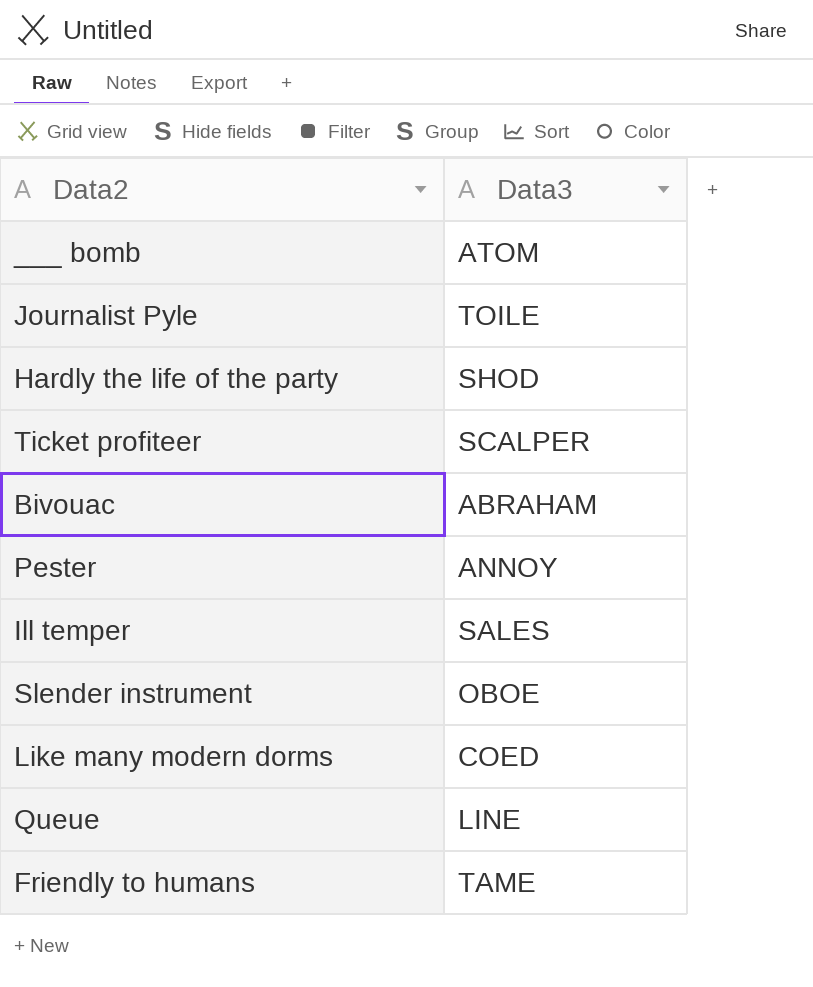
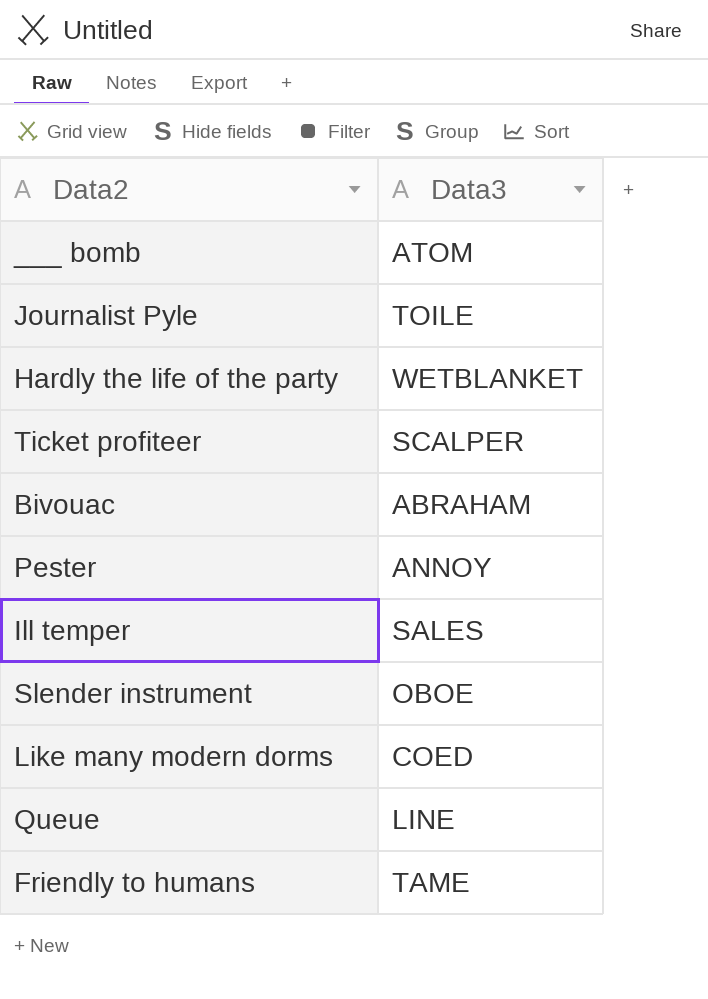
Hardly the life of the party | Data3: SHOD -> WETBLANKET

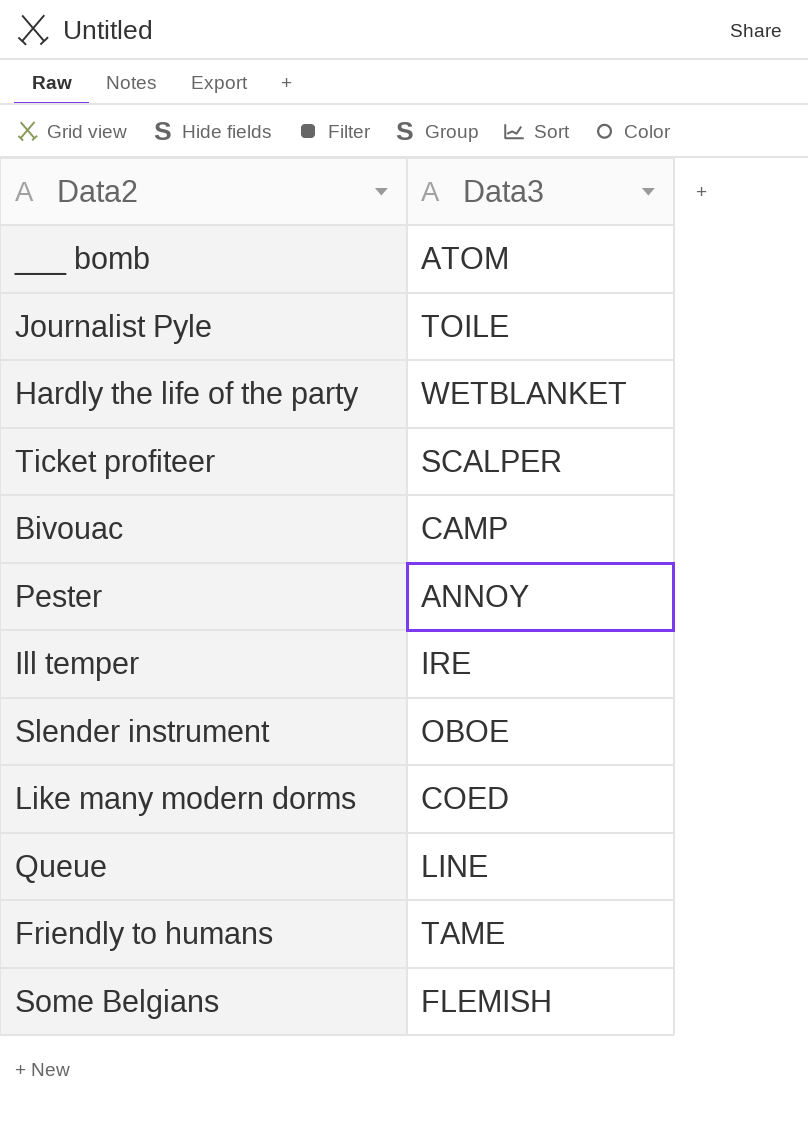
Bivouac | Data3: ABRAHAM -> CAMP
Ill temper | Data3: SALES -> IRE
row Some Belgians: none -> FLEMISH

